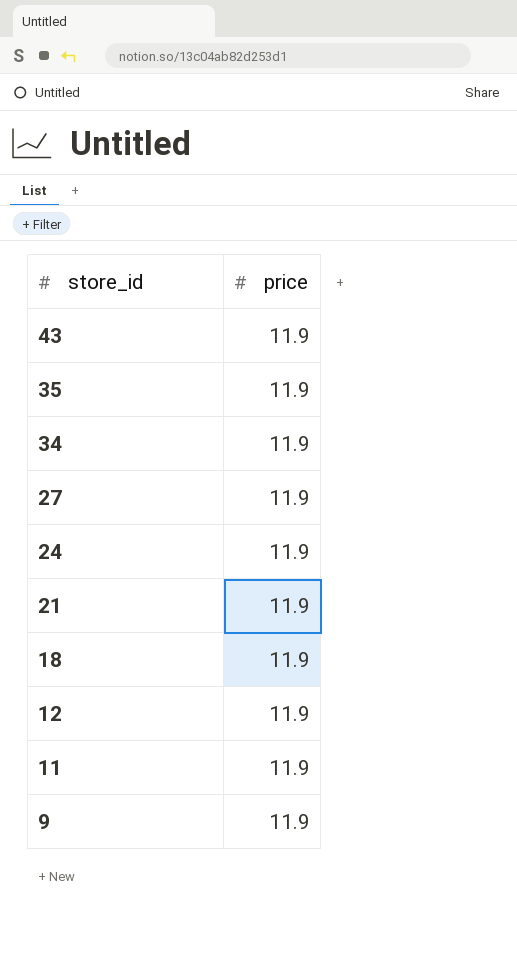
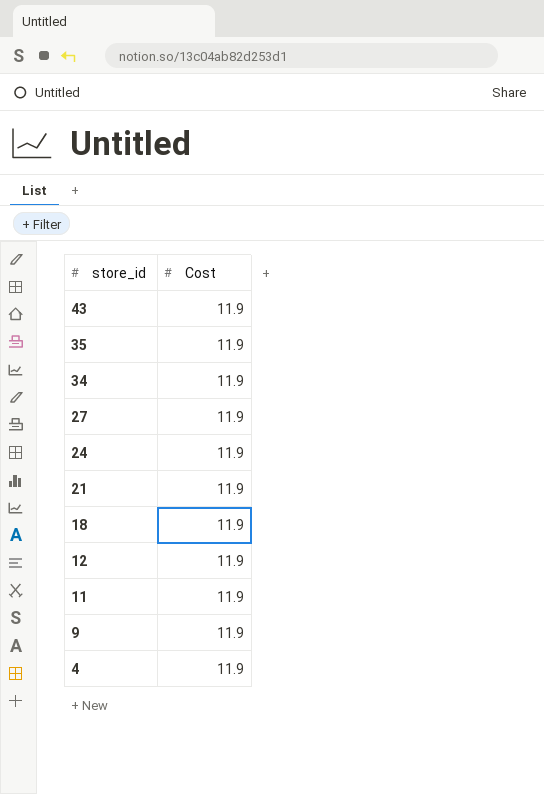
column name: price -> Cost
row 4: none -> 11.9

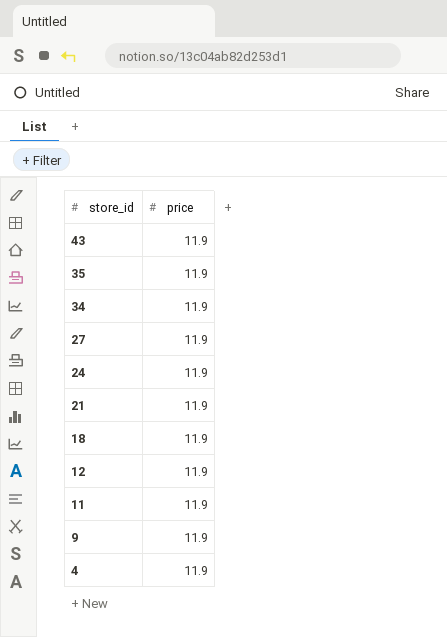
column name: Cost -> price

